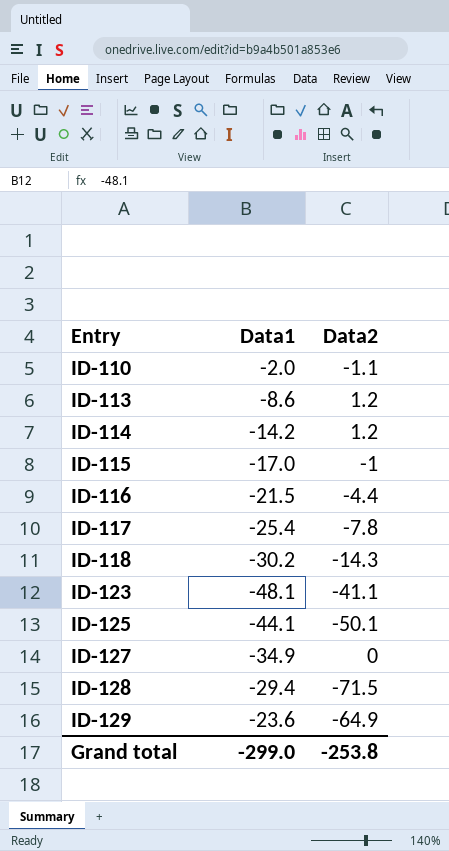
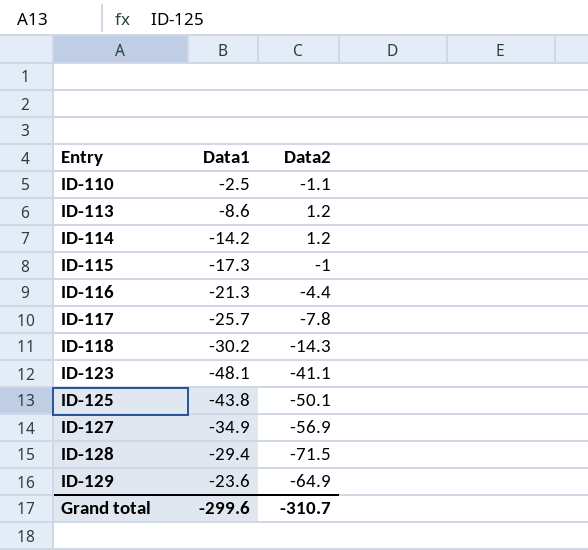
ID-110 | Data1: -2.0 -> -2.5
ID-115 | Data1: -17.0 -> -17.3
ID-116 | Data1: -21.5 -> -21.3
ID-117 | Data1: -25.4 -> -25.7
ID-125 | Data1: -44.1 -> -43.8
ID-127 | Data2: 0 -> -56.9
Grand total | Data1: -299.0 -> -299.6
Grand total | Data2: -253.8 -> -310.7

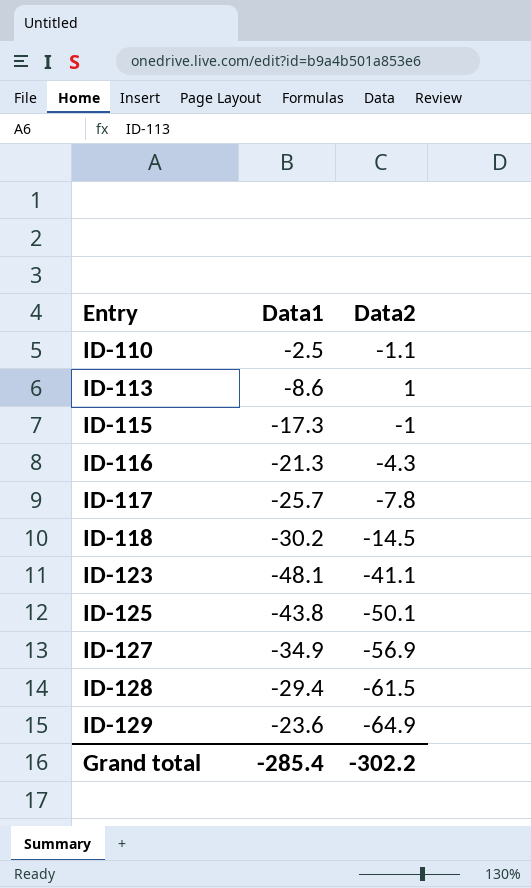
row ID-114: -14.2 | 1.2 -> none
ID-113 | Data2: 1.2 -> 1
ID-116 | Data2: -4.4 -> -4.3
ID-118 | Data2: -14.3 -> -14.5
ID-128 | Data2: -71.5 -> -61.5
Grand total | Data1: -299.6 -> -285.4
Grand total | Data2: -310.7 -> -302.2

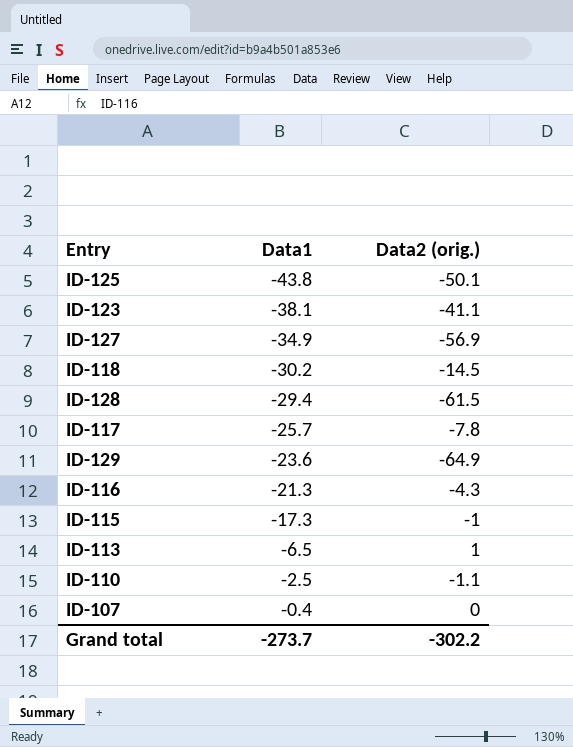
row order: Entry ascending -> Data1 ascending
column name: Data2 -> Data2 (orig.)
ID-123 | Data1: -48.1 -> -38.1
ID-113 | Data1: -8.6 -> -6.5
row ID-107: none -> -0.4 | 0
Grand total | Data1: -285.4 -> -273.7

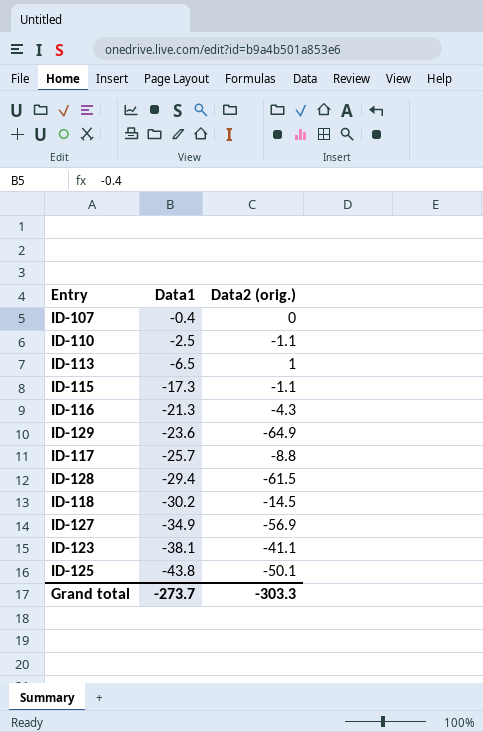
row order: Data1 ascending -> Data1 descending
ID-115 | Data2 (orig.): -1 -> -1.1
ID-117 | Data2 (orig.): -7.8 -> -8.8
Grand total | Data2 (orig.): -302.2 -> -303.3

